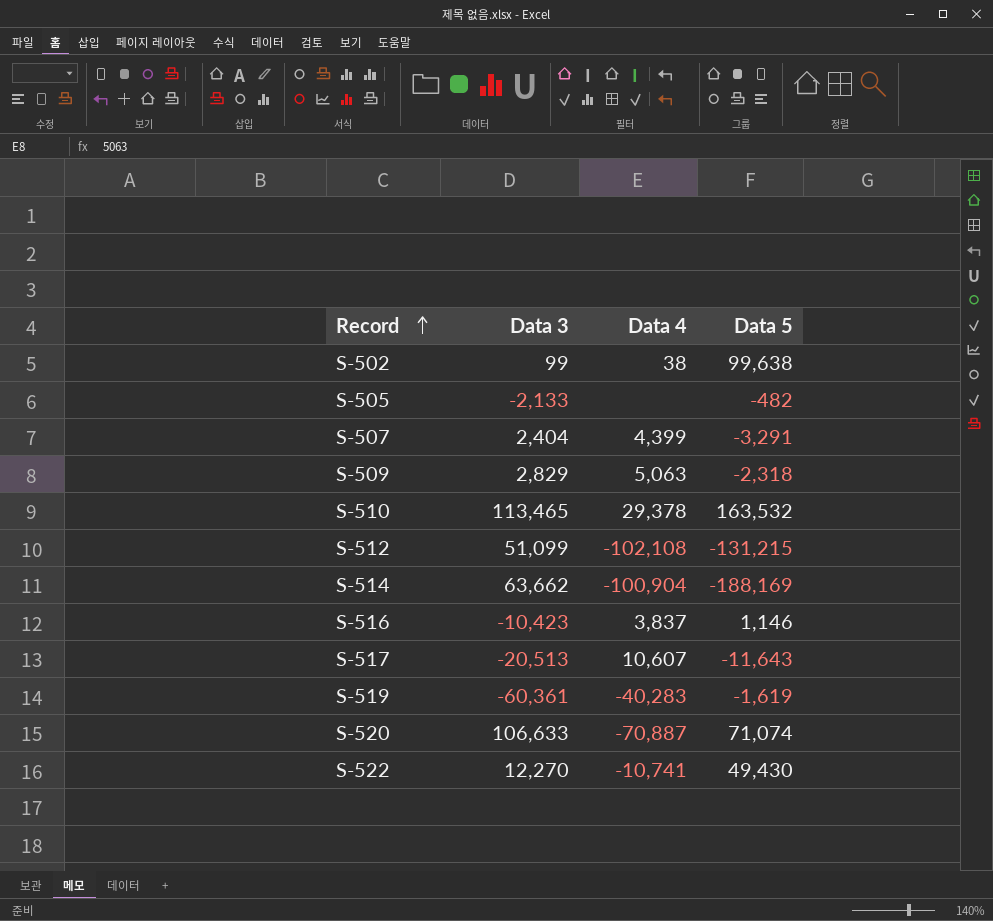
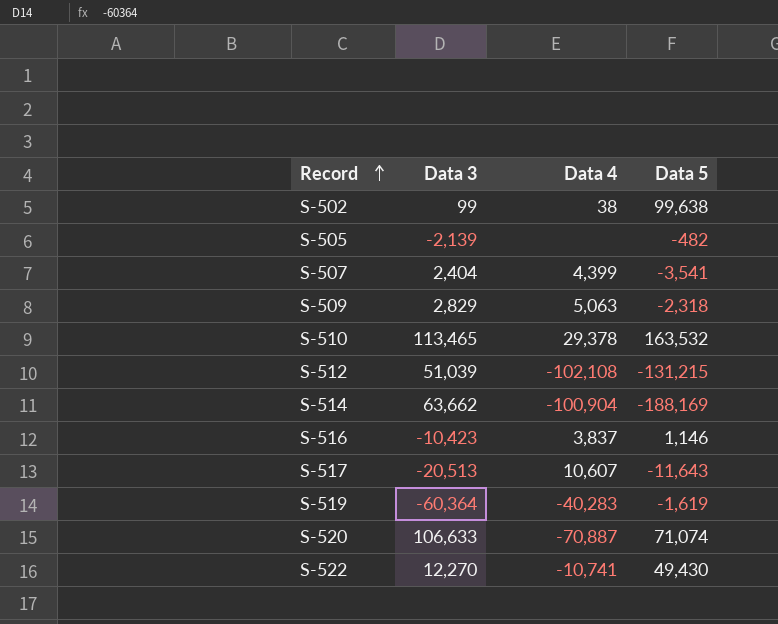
S-505 | Data 3: -2,133 -> -2,139
S-507 | Data 5: -3,291 -> -3,541
S-512 | Data 3: 51,099 -> 51,039
S-519 | Data 3: -60,361 -> -60,364

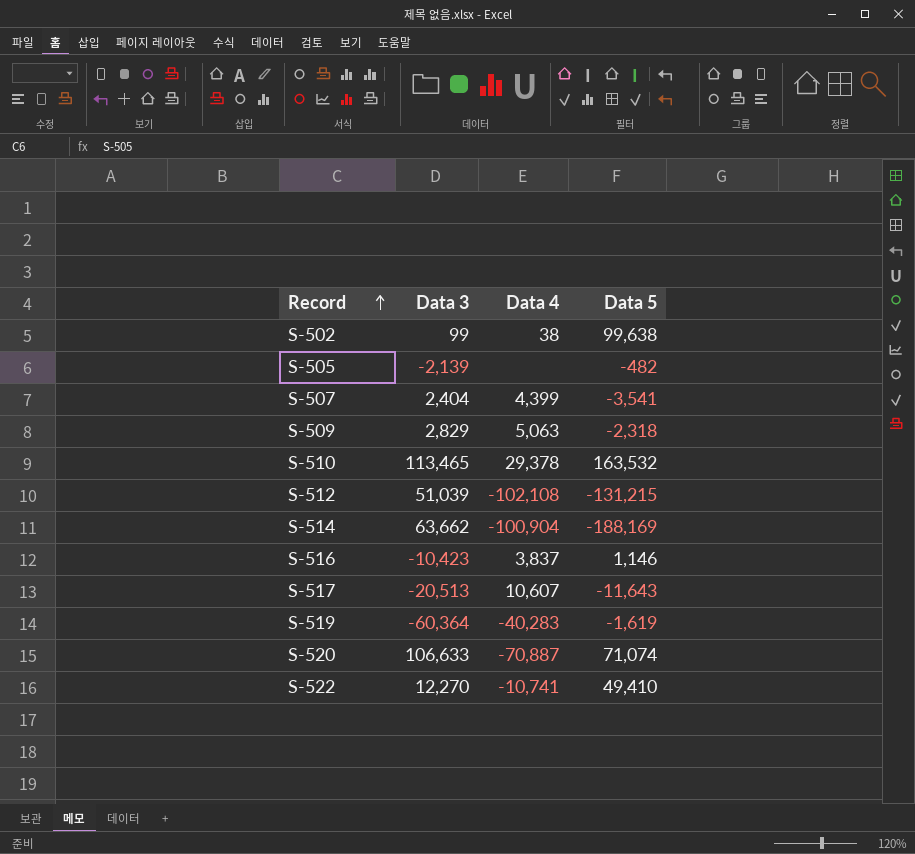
S-522 | Data 5: 49,430 -> 49,410

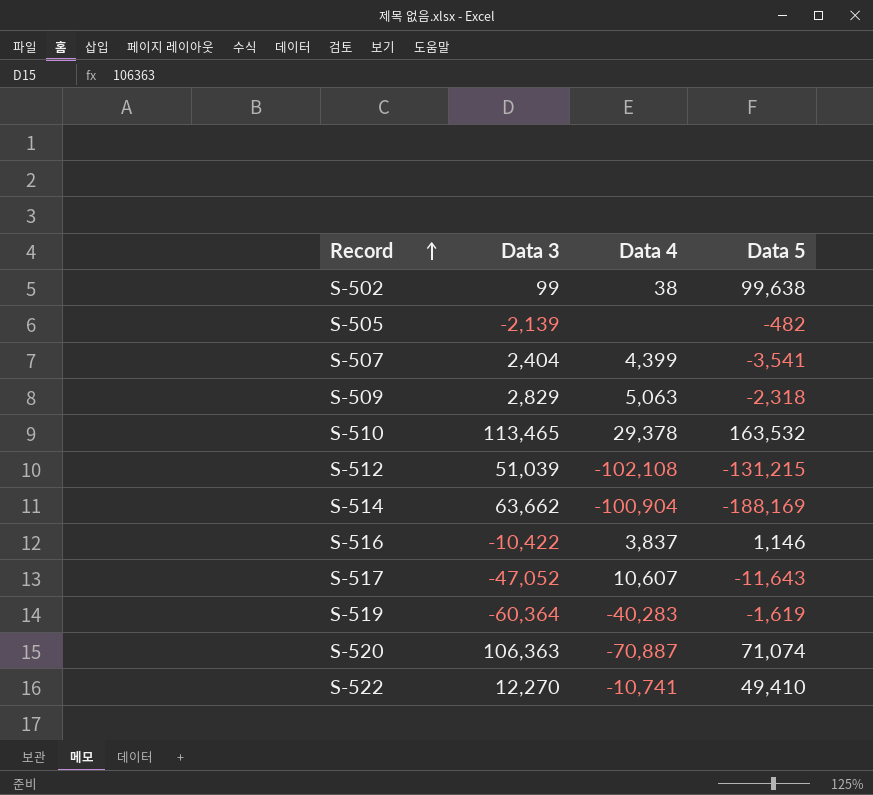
S-516 | Data 3: -10,423 -> -10,422
S-517 | Data 3: -20,513 -> -47,052
S-520 | Data 3: 106,633 -> 106,363

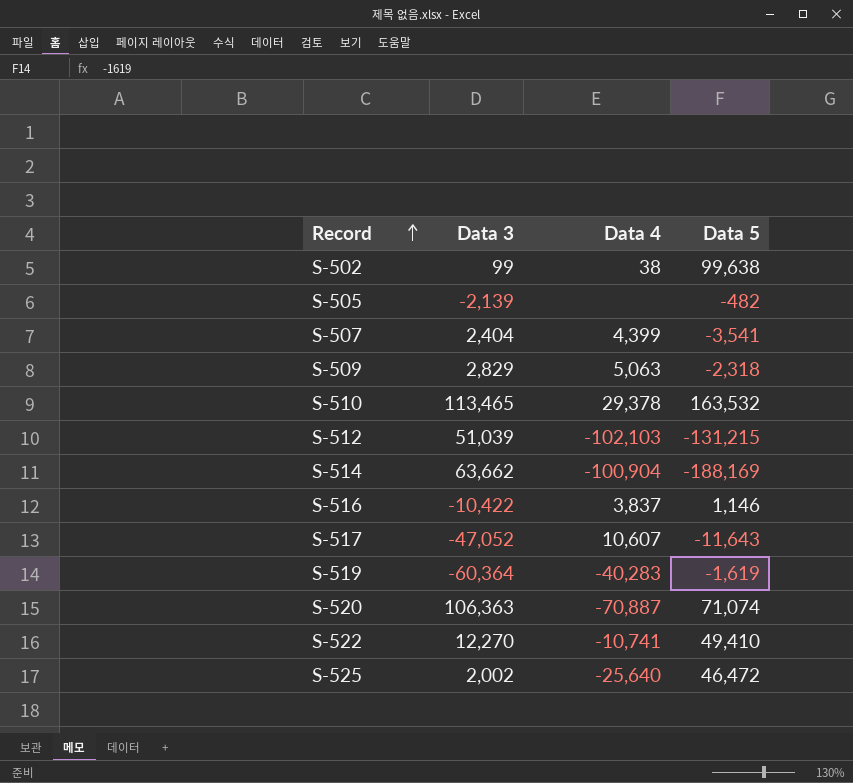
S-512 | Data 4: -102,108 -> -102,103
row S-525: none -> 2,002 | -25,640 | 46,472

